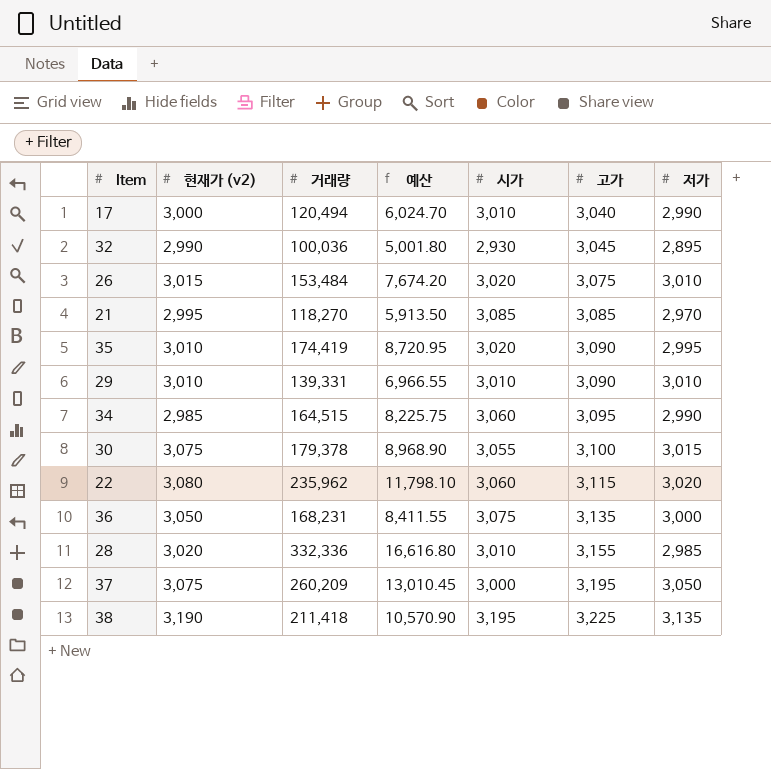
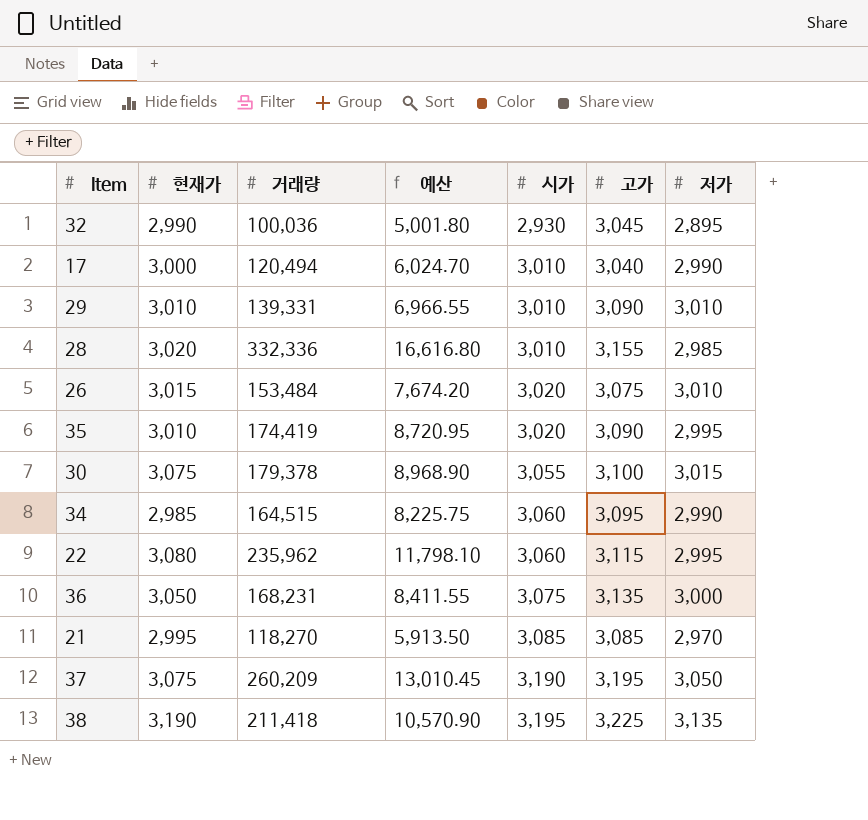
row order: 고가 ascending -> 시가 ascending
column name: 현재가 (v2) -> 현재가
22 | 저가: 3,020 -> 2,995
37 | 시가: 3,000 -> 3,190

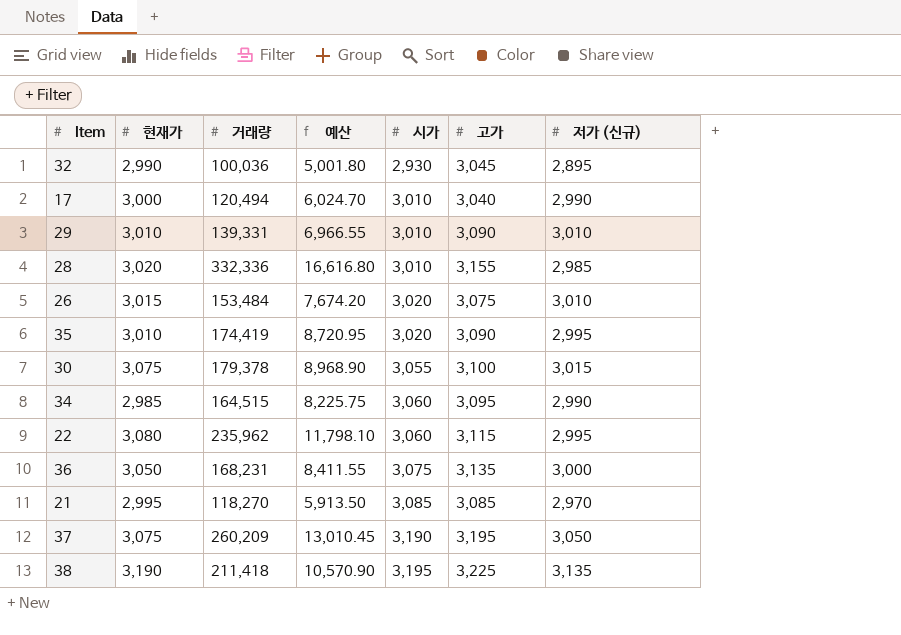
column name: 저가 -> 저가 (신규)

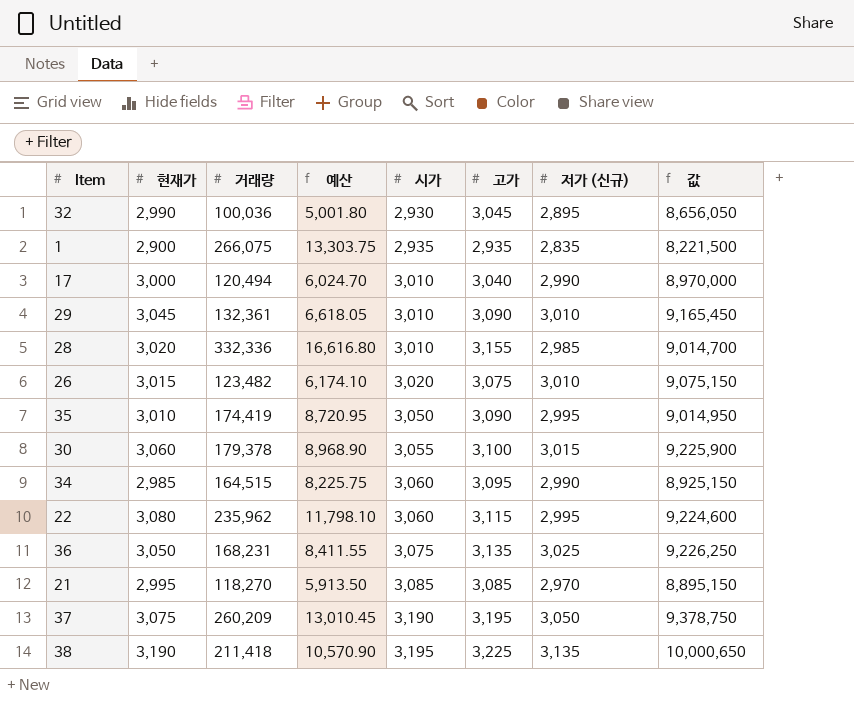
column 값 | formula: none -> [현재가] * [저가 (신규)]
row 1: none -> 2,900 | 266,075 | 13,303.75 | 2,935 | 2,935 | 2,835 | 8,221,500
29 | 현재가: 3,010 -> 3,045
29 | 거래량: 139,331 -> 132,361
29 | 예산: 6,966.55 -> 6,618.05
26 | 거래량: 153,484 -> 123,482
26 | 예산: 7,674.20 -> 6,174.10
35 | 시가: 3,020 -> 3,050
30 | 현재가: 3,075 -> 3,060
36 | 저가 (신규): 3,000 -> 3,025

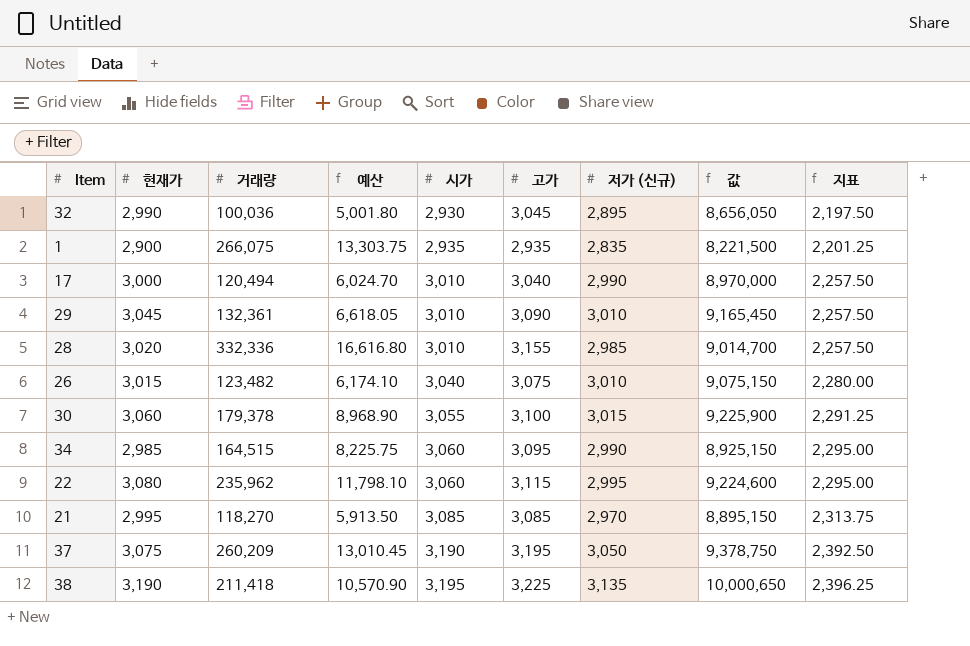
column 지표 | formula: none -> [시가] * 0.75
row 35: 3,010 | 174,419 | 8,720.95 | 3,050 | 3,090 | 2,995 | 9,014,950 -> none
row 36: 3,050 | 168,231 | 8,411.55 | 3,075 | 3,135 | 3,025 | 9,226,250 -> none
26 | 시가: 3,020 -> 3,040

